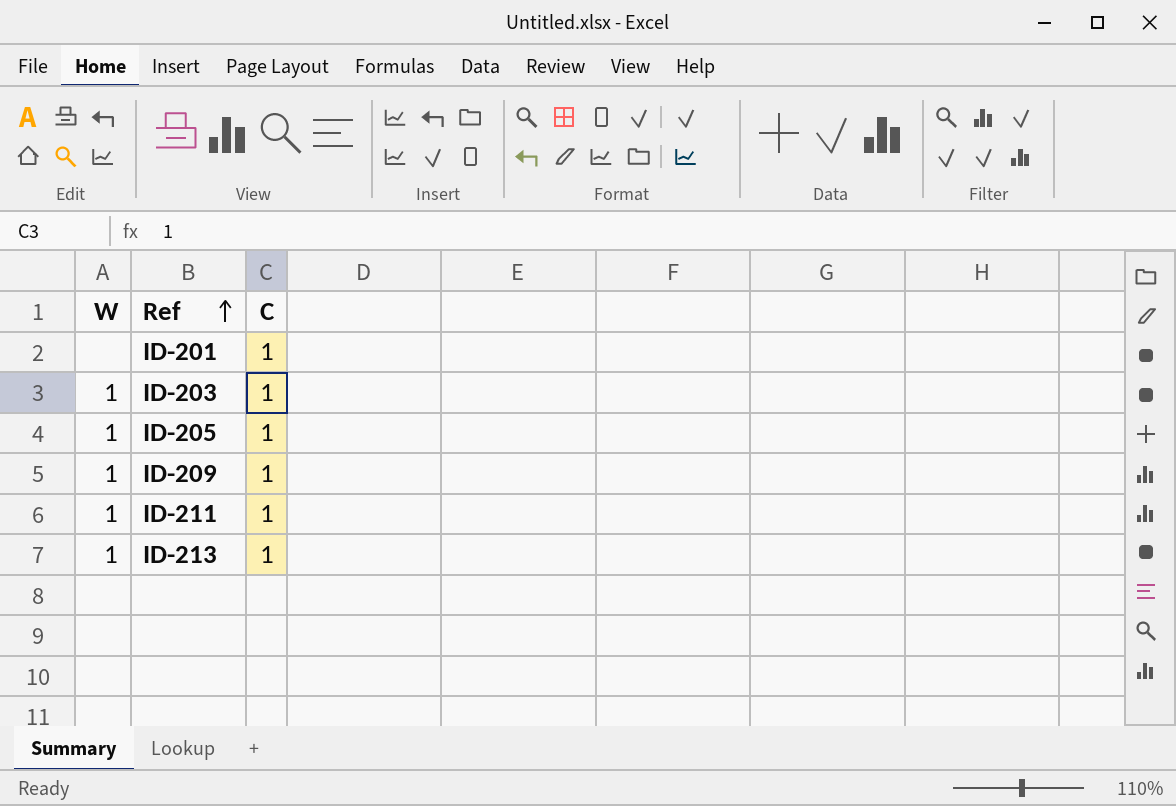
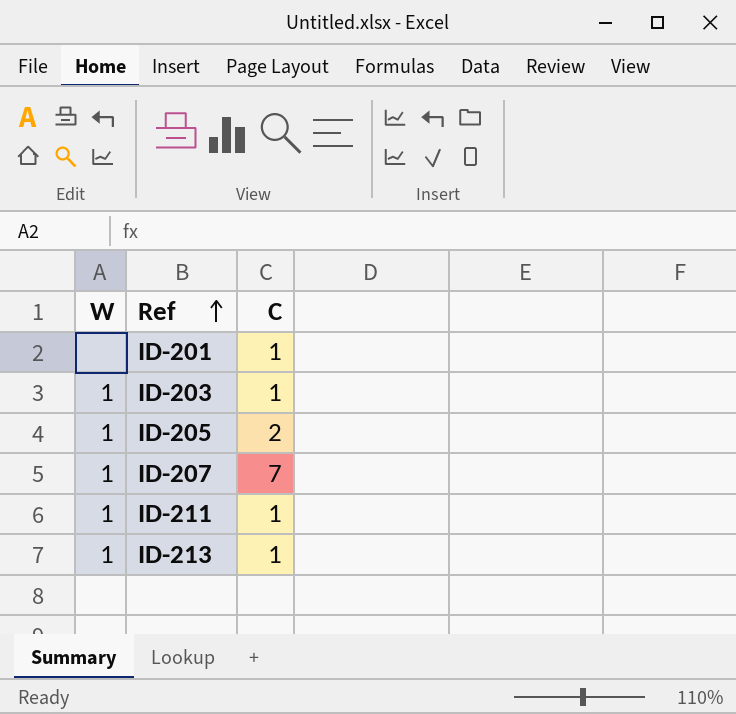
row ID-209: 1 | 1 -> none
ID-205 | C: 1 -> 2
row ID-207: none -> 1 | 7

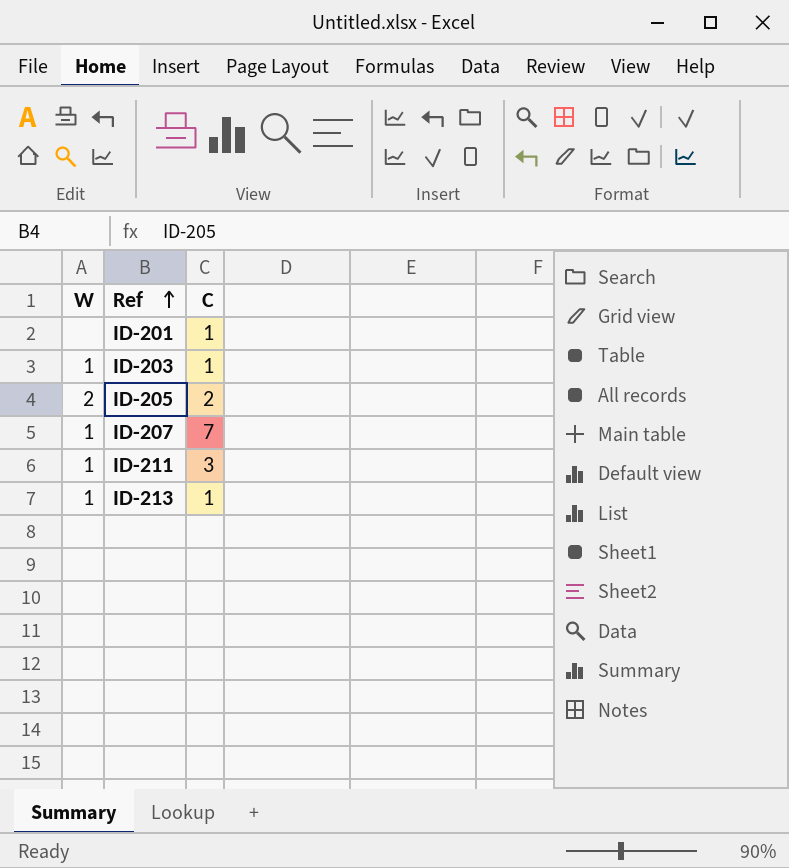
ID-205 | W: 1 -> 2
ID-211 | C: 1 -> 3

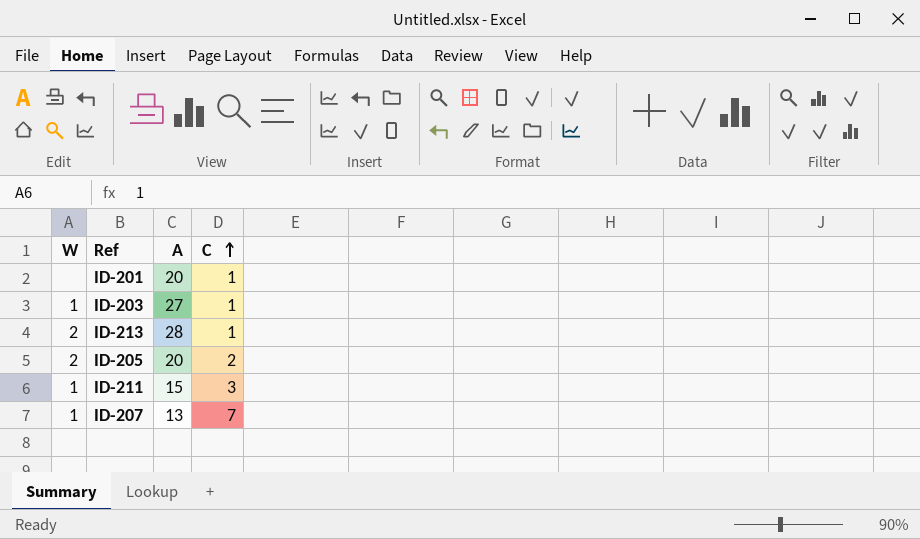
row order: Ref ascending -> C ascending
column A | position: none -> 3
ID-213 | W: 1 -> 2

